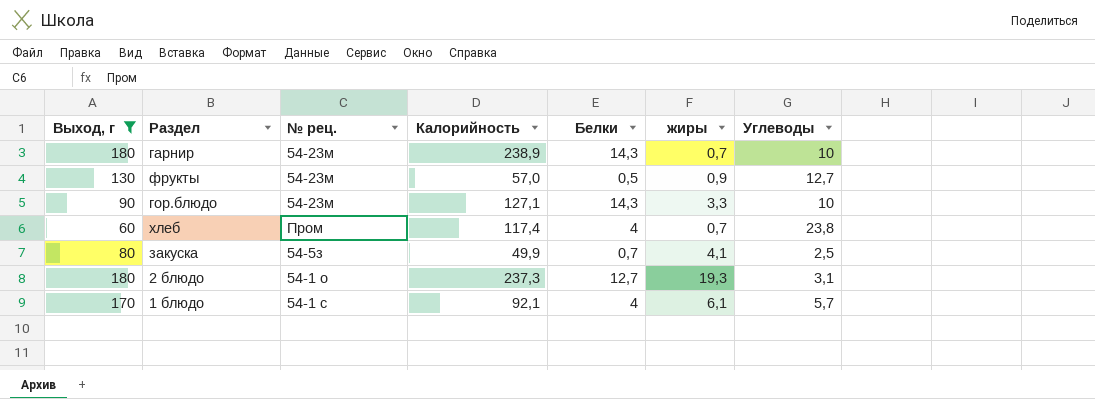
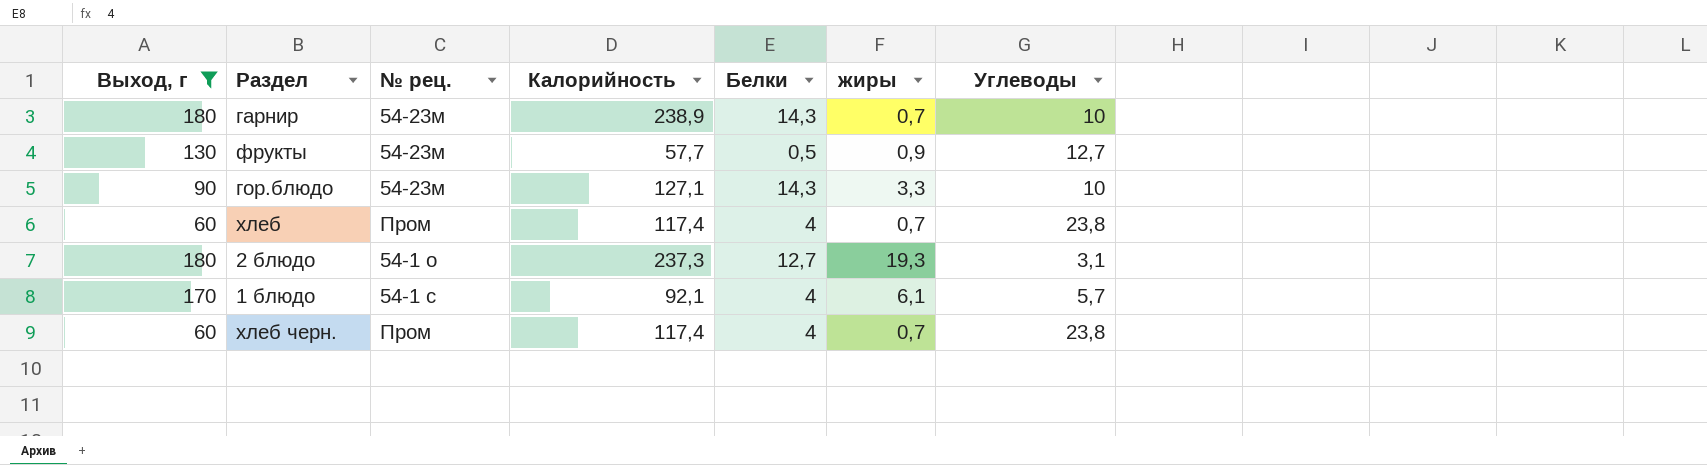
row закуска: 80 | 54-5з | 49,9 | 0,7 | 4,1 | 2,5 -> none
фрукты | Калорийность: 57,0 -> 57,7
row хлеб черн.: none -> 60 | Пром | 117,4 | 4 | 0,7 | 23,8

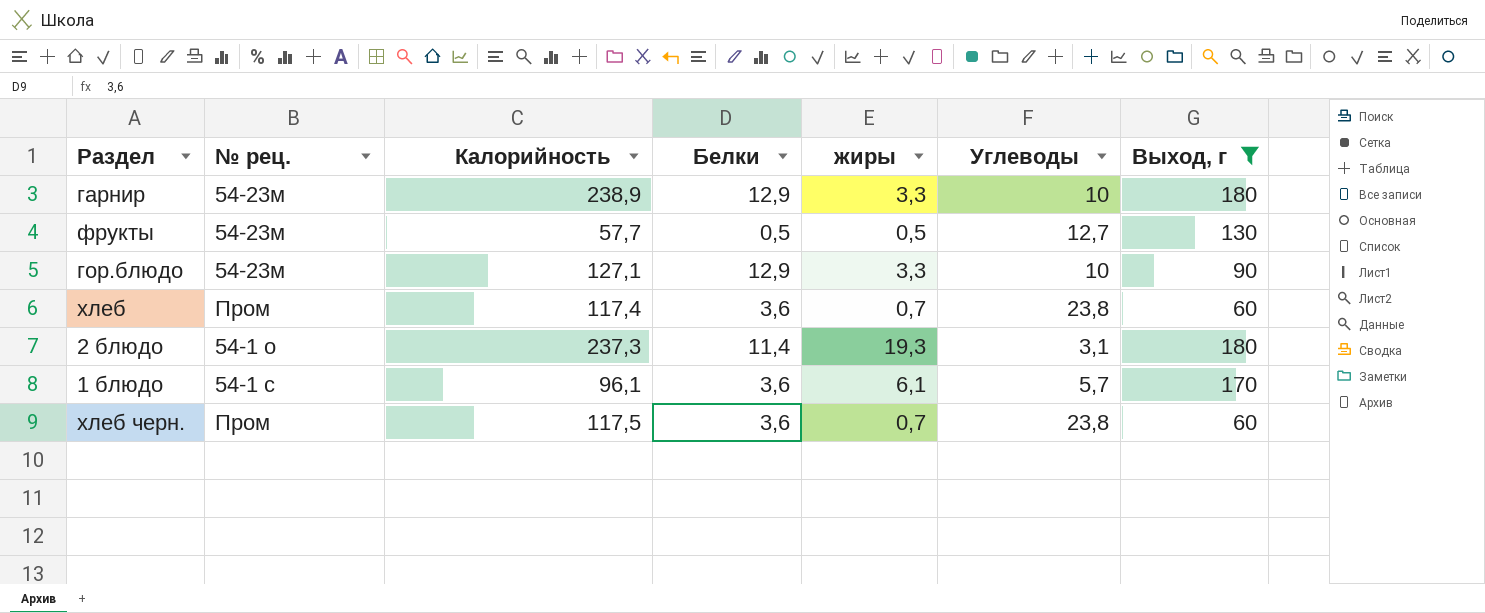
column Выход, г | position: 1 -> 7
гарнир | Белки: 14,3 -> 12,9
гарнир | жиры: 0,7 -> 3,3
фрукты | жиры: 0,9 -> 0,5
гор.блюдо | Белки: 14,3 -> 12,9
хлеб | Белки: 4 -> 3,6
2 блюдо | Белки: 12,7 -> 11,4
1 блюдо | Калорийность: 92,1 -> 96,1
1 блюдо | Белки: 4 -> 3,6
хлеб черн. | Калорийность: 117,4 -> 117,5
хлеб черн. | Белки: 4 -> 3,6

